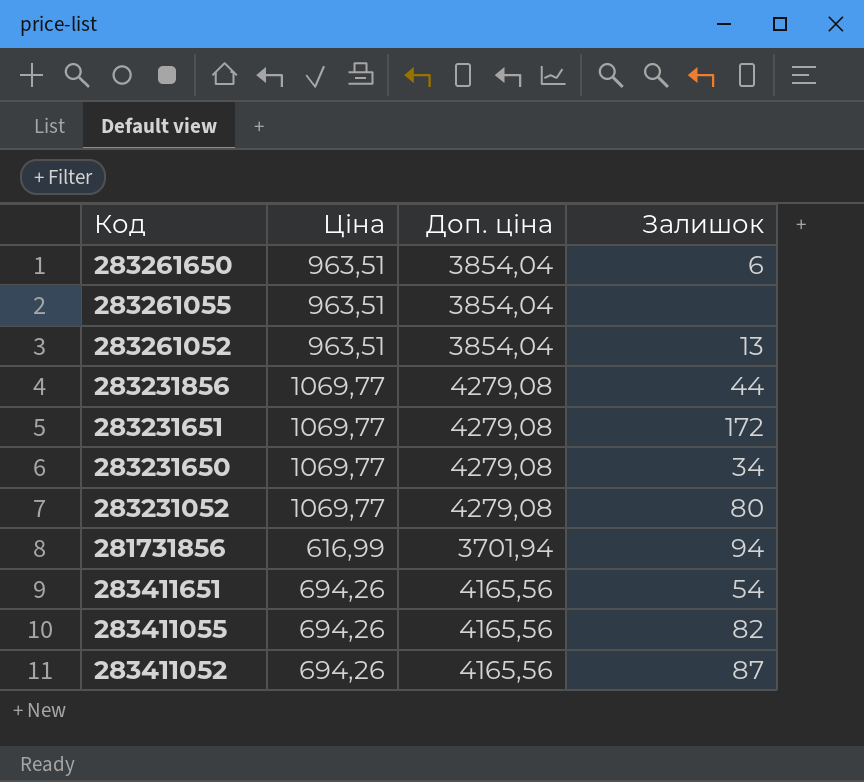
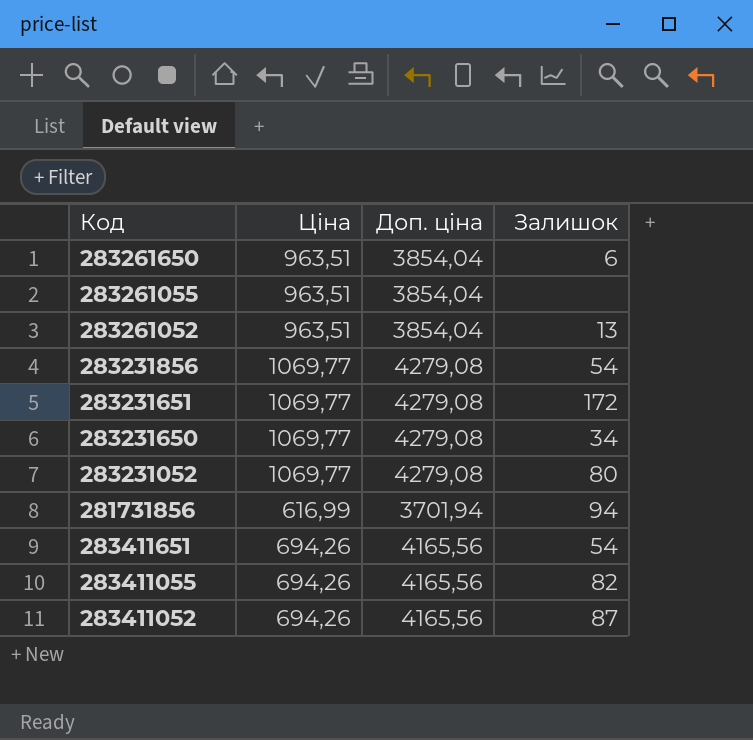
283231856 | Залишок: 44 -> 54

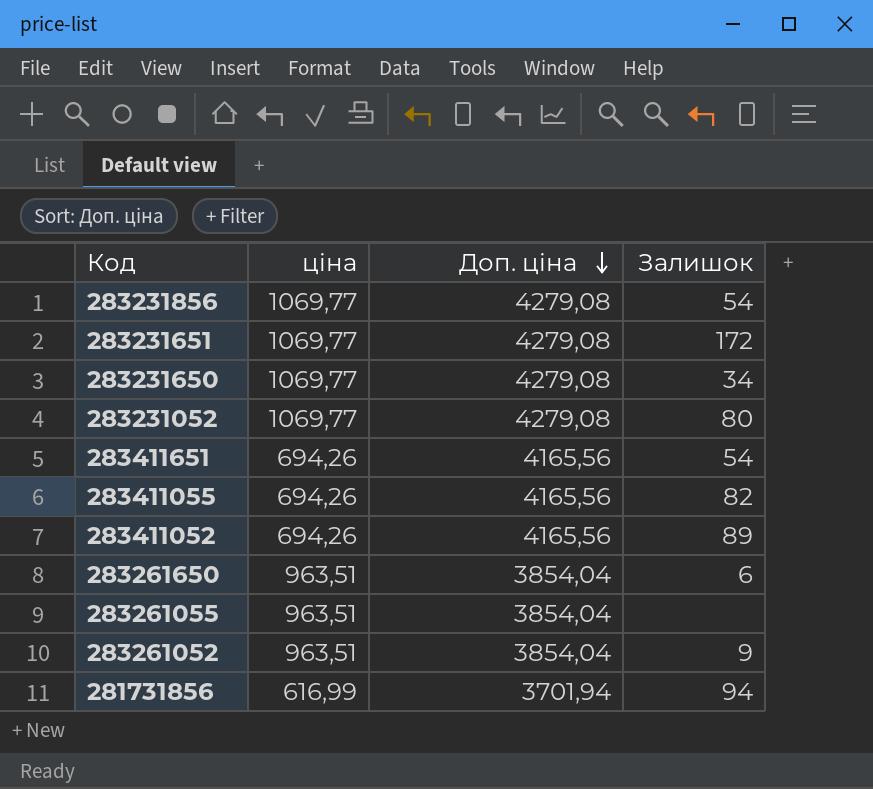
row order: none -> Доп. ціна descending
column name: Ціна -> ціна
283411052 | Залишок: 87 -> 89
283261052 | Залишок: 13 -> 9

